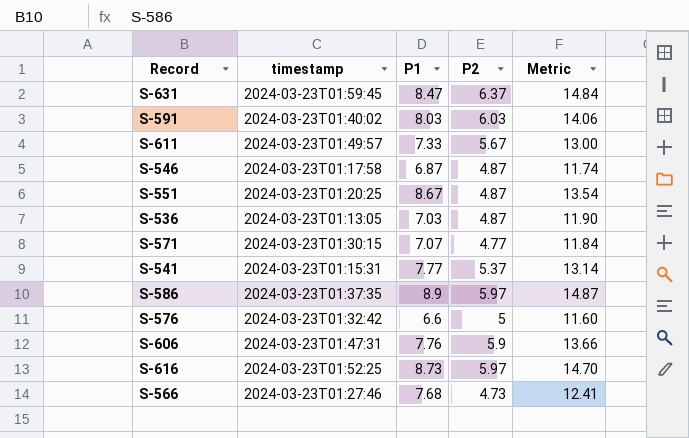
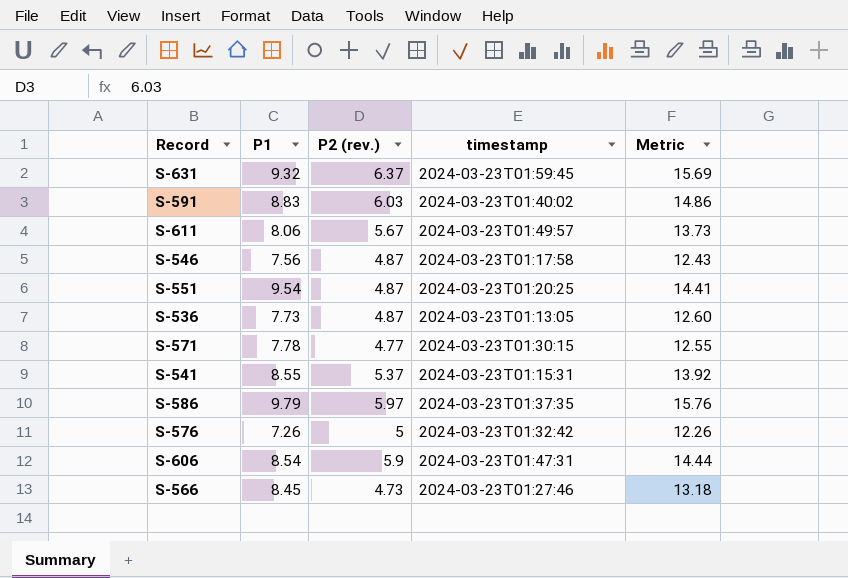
column name: P2 -> P2 (rev.)
column timestamp | position: 2 -> 4
row S-616: 2024-03-23T01:52:25 | 8.73 | 5.97 | 14.70 -> none
S-631 | P1: 8.47 -> 9.32
S-631 | Metric: 14.84 -> 15.69
S-591 | P1: 8.03 -> 8.83
S-591 | Metric: 14.06 -> 14.86
S-611 | P1: 7.33 -> 8.06
S-611 | Metric: 13.00 -> 13.73
S-546 | P1: 6.87 -> 7.56
S-546 | Metric: 11.74 -> 12.43
S-551 | P1: 8.67 -> 9.54
S-551 | Metric: 13.54 -> 14.41
S-536 | P1: 7.03 -> 7.73
S-536 | Metric: 11.90 -> 12.60
S-571 | P1: 7.07 -> 7.78
S-571 | Metric: 11.84 -> 12.55
S-541 | P1: 7.77 -> 8.55
S-541 | Metric: 13.14 -> 13.92
S-586 | P1: 8.9 -> 9.79
S-586 | Metric: 14.87 -> 15.76
S-576 | P1: 6.6 -> 7.26
S-576 | Metric: 11.60 -> 12.26
S-606 | P1: 7.76 -> 8.54
S-606 | Metric: 13.66 -> 14.44
S-566 | P1: 7.68 -> 8.45
S-566 | Metric: 12.41 -> 13.18

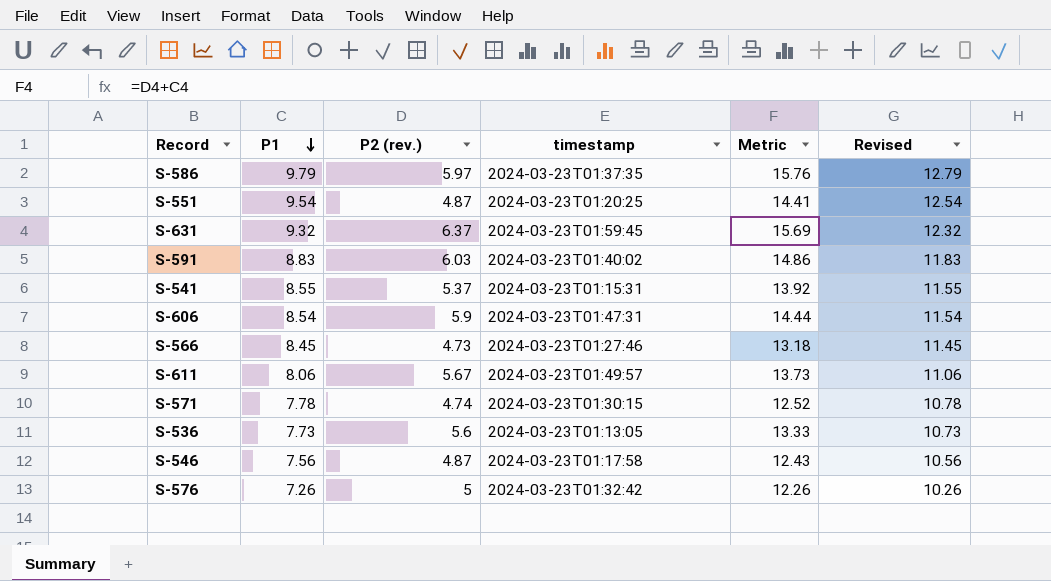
row order: none -> P1 descending
column Revised | formula: none -> [P1] + 3
S-571 | P2 (rev.): 4.77 -> 4.74
S-571 | Metric: 12.55 -> 12.52
S-536 | P2 (rev.): 4.87 -> 5.6
S-536 | Metric: 12.60 -> 13.33

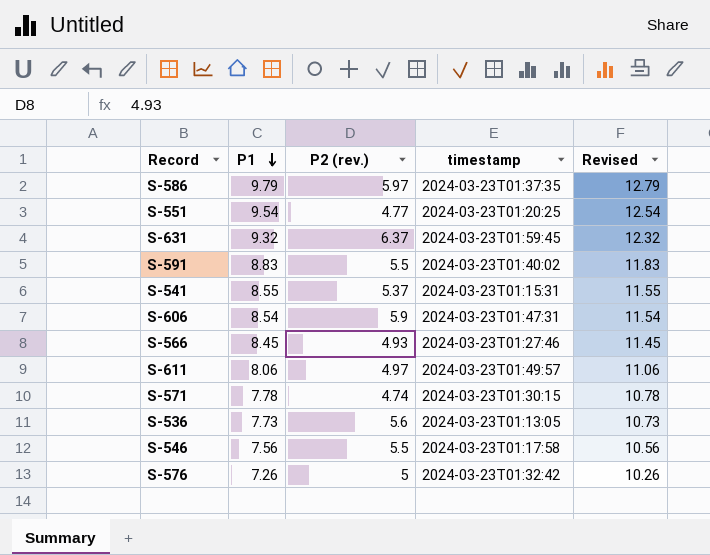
column Metric | formula: [P1] + [P2 (rev.)] -> none
S-551 | P2 (rev.): 4.87 -> 4.77
S-591 | P2 (rev.): 6.03 -> 5.5
S-566 | P2 (rev.): 4.73 -> 4.93
S-611 | P2 (rev.): 5.67 -> 4.97
S-546 | P2 (rev.): 4.87 -> 5.5

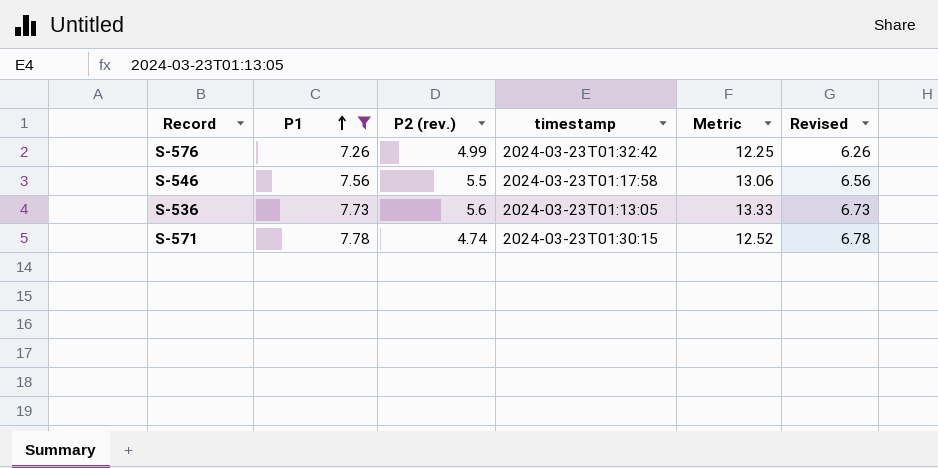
filter: none -> P1 <= 7.78
row order: P1 descending -> P1 ascending
column Metric | formula: none -> [P1] + [P2 (rev.)]
column Revised | formula: [P1] + 3 -> [P1] - 1
S-576 | P2 (rev.): 5 -> 4.99

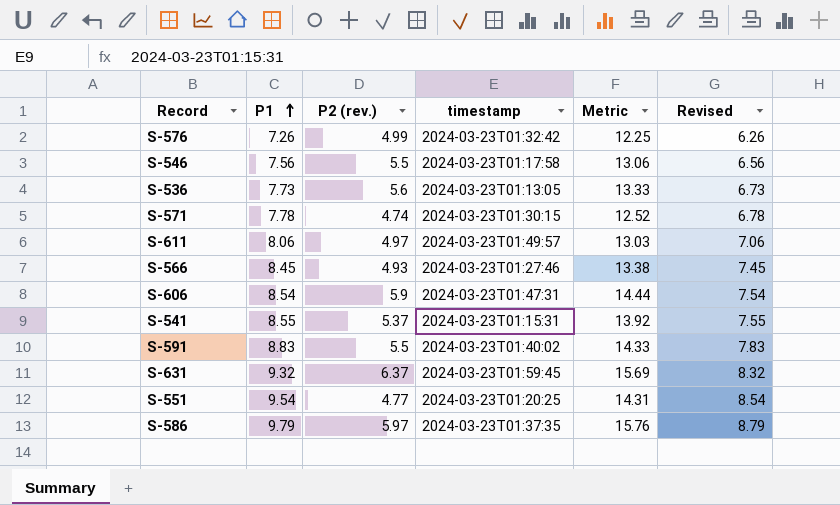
filter: P1 <= 7.78 -> none

